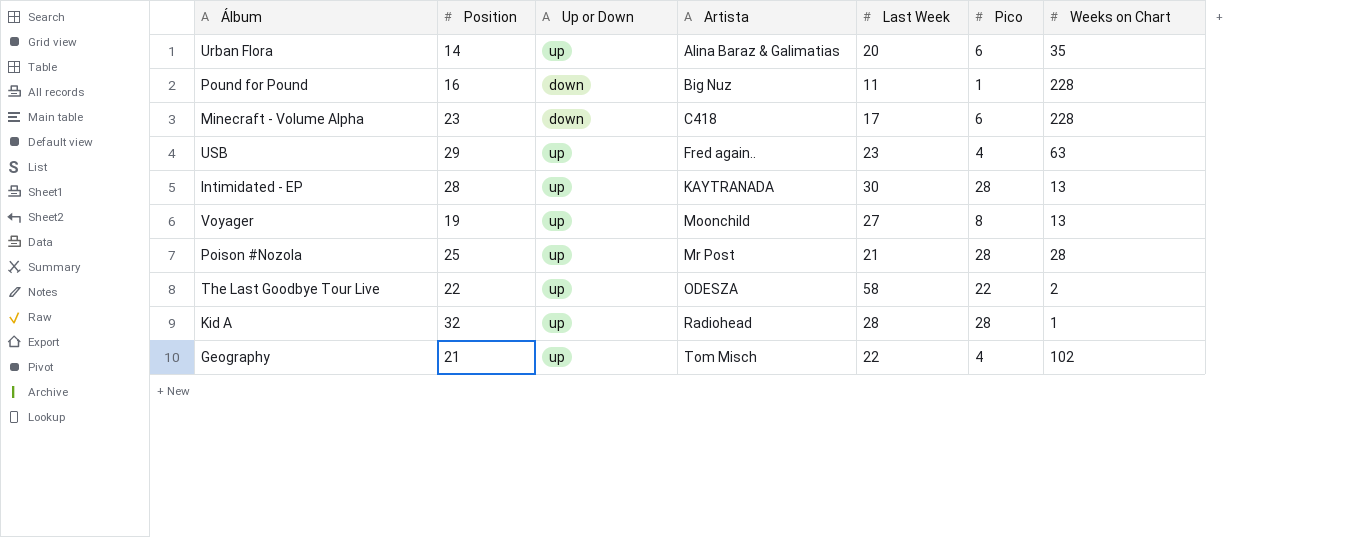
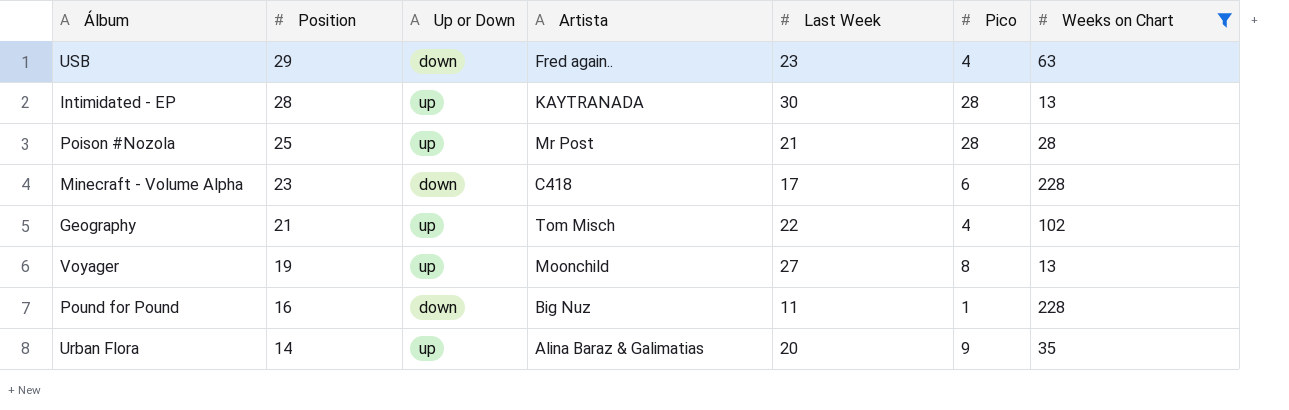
filter: none -> Weeks on Chart >= 13
row order: Artista ascending -> Position descending
USB | Up or Down: up -> down
Urban Flora | Pico: 6 -> 9

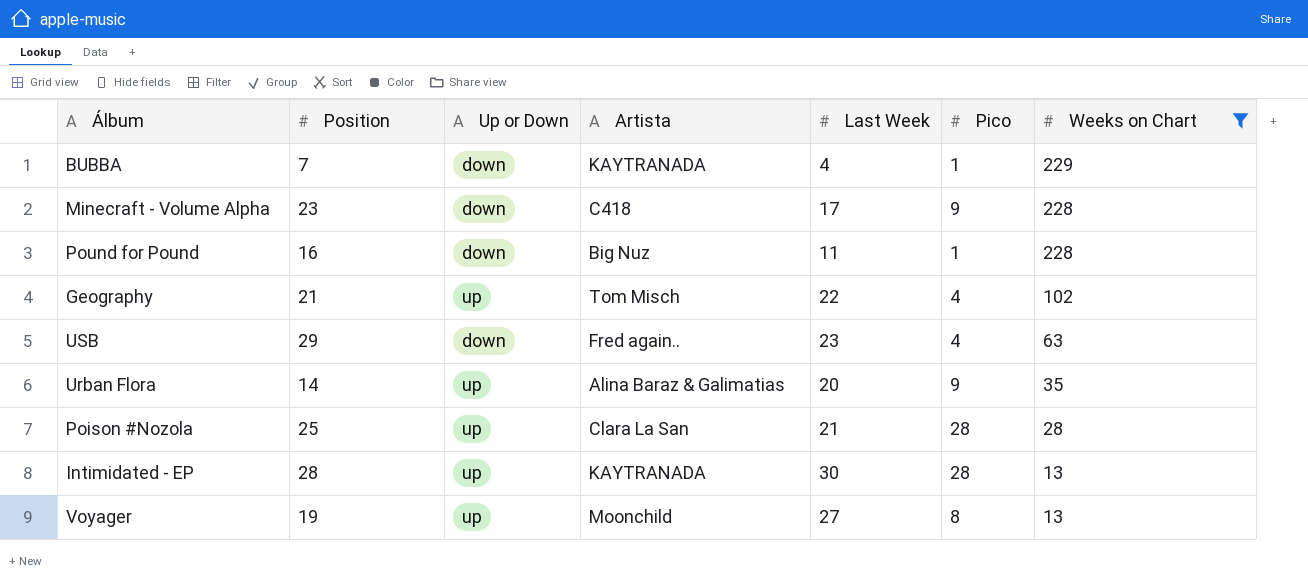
row order: Position descending -> Weeks on Chart descending
row BUBBA: none -> 7 | down | KAYTRANADA | 4 | 1 | 229
Minecraft - Volume Alpha | Pico: 6 -> 9
Poison #Nozola | Artista: Mr Post -> Clara La San

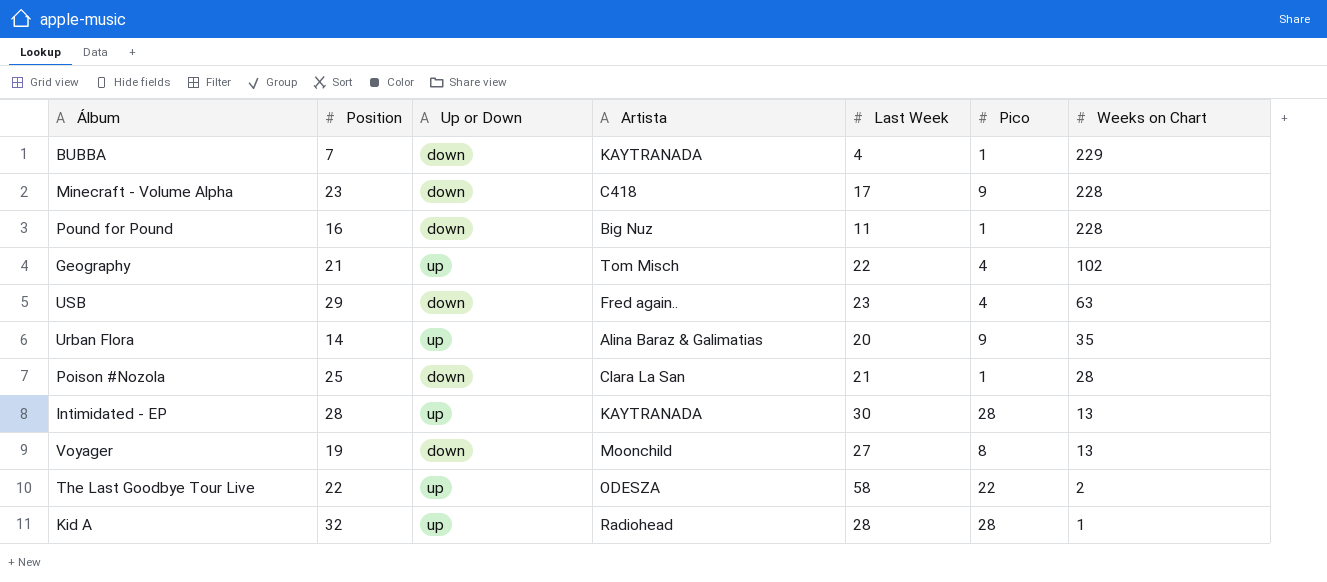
filter: Weeks on Chart >= 13 -> none
Poison #Nozola | Up or Down: up -> down
Poison #Nozola | Pico: 28 -> 1
Voyager | Up or Down: up -> down

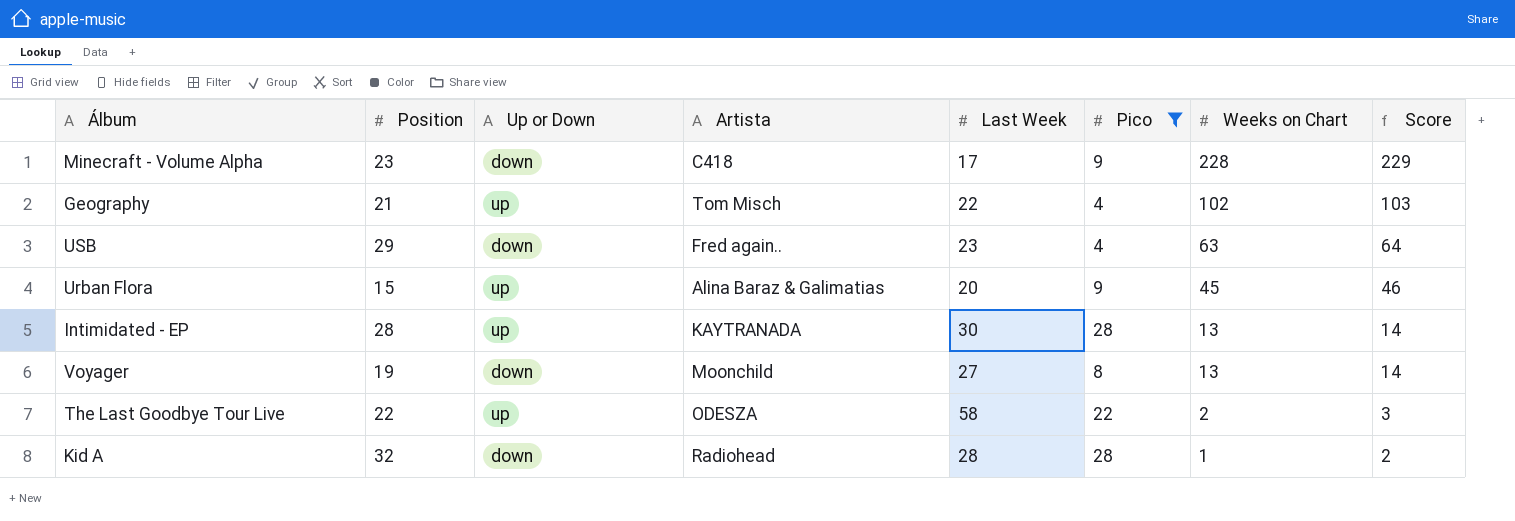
filter: none -> Pico != 1
column Score | formula: none -> [Weeks on Chart] + 1
Urban Flora | Position: 14 -> 15
Urban Flora | Weeks on Chart: 35 -> 45
Kid A | Up or Down: up -> down

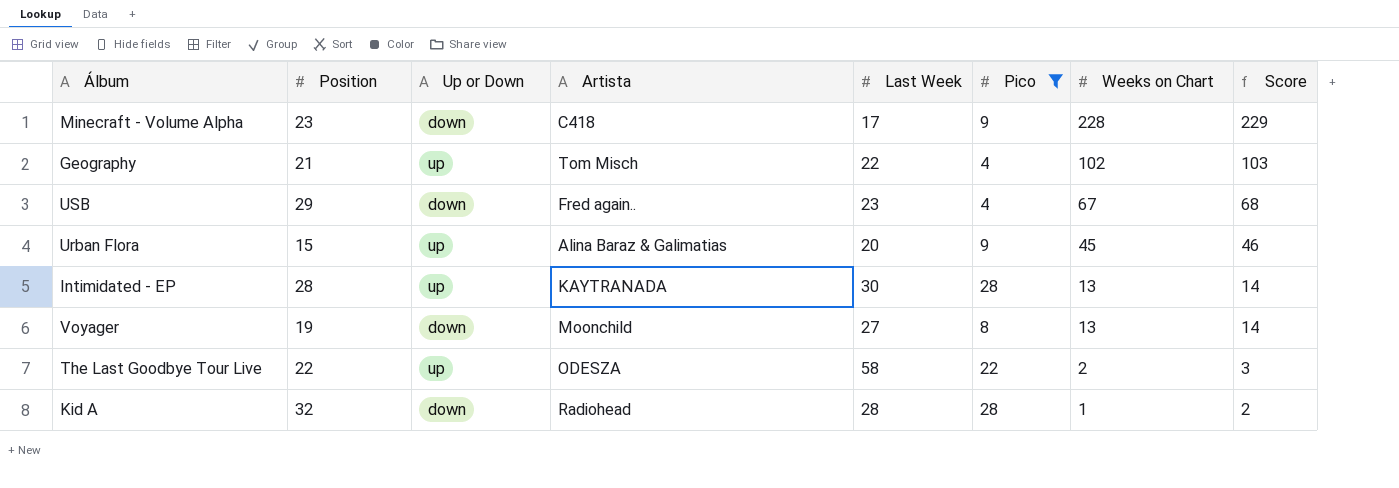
USB | Weeks on Chart: 63 -> 67
USB | Score: 64 -> 68

